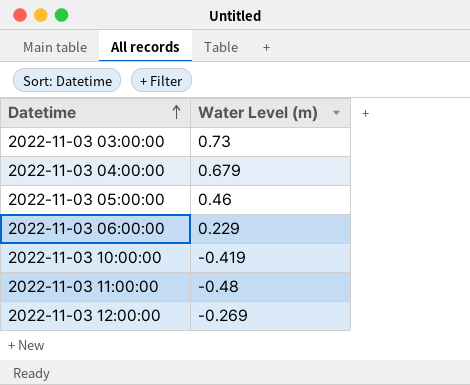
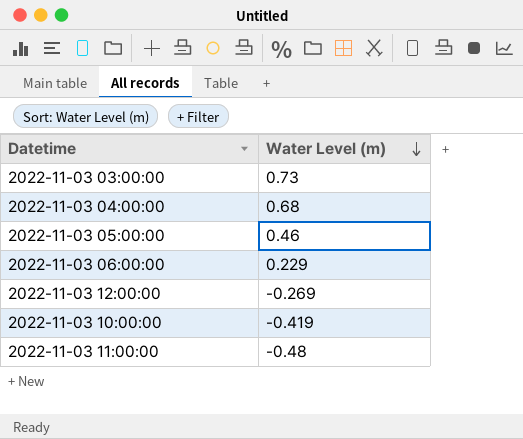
row order: Datetime ascending -> Water Level (m) descending
2022-11-03 04:00:00 | Water Level (m): 0.679 -> 0.68

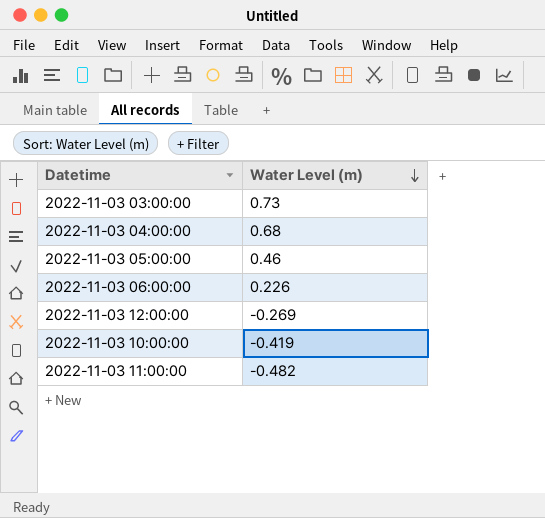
2022-11-03 06:00:00 | Water Level (m): 0.229 -> 0.226
2022-11-03 11:00:00 | Water Level (m): -0.48 -> -0.482

